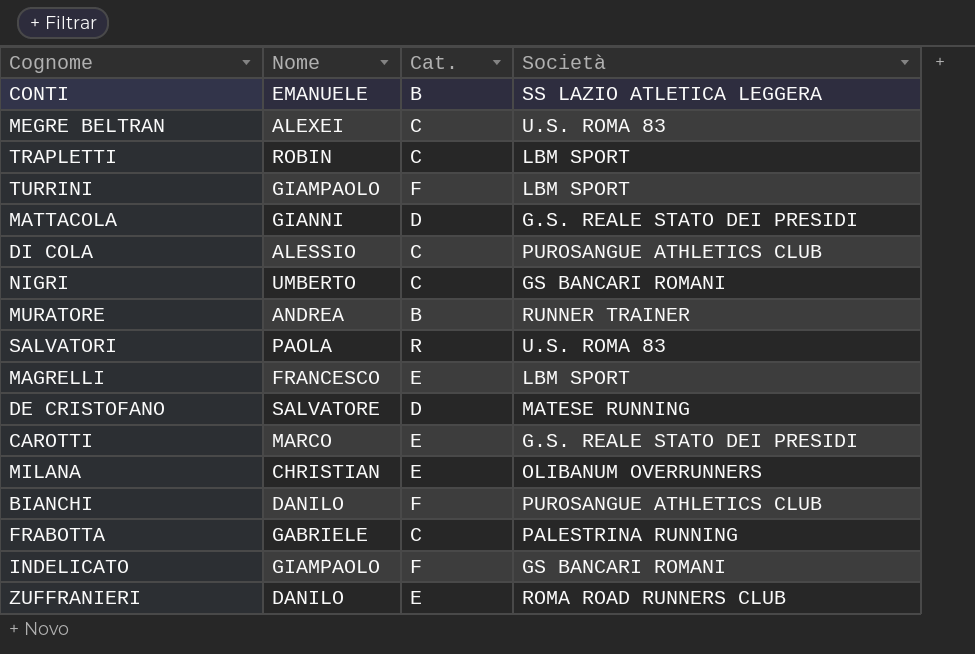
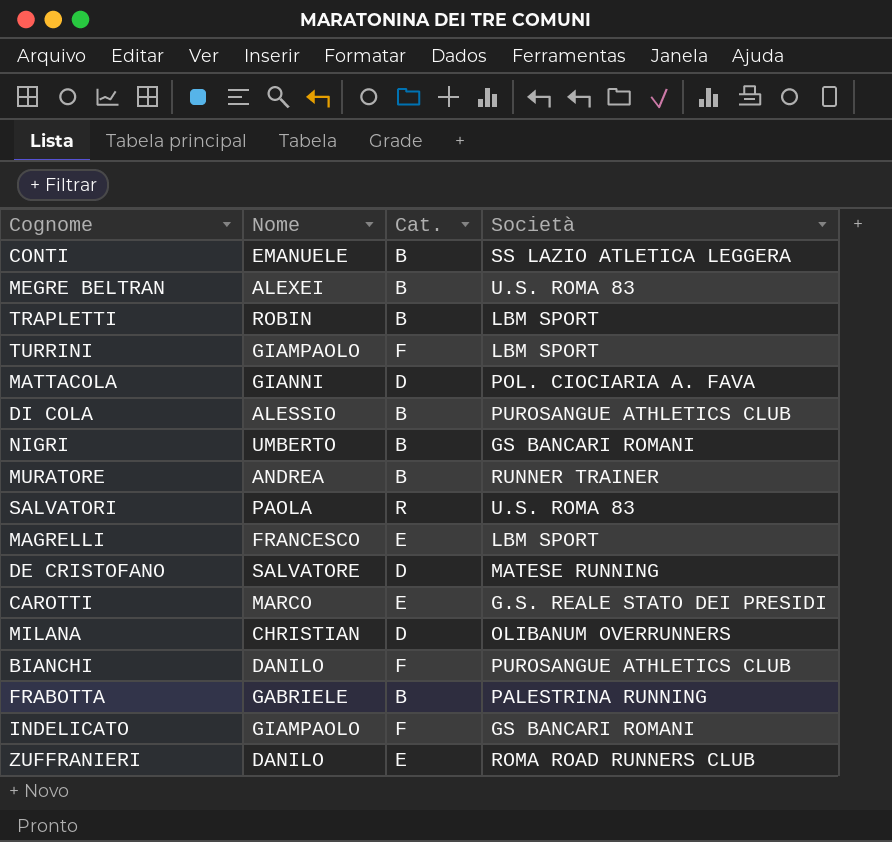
MEGRE BELTRAN | Cat.: C -> B
TRAPLETTI | Cat.: C -> B
MATTACOLA | Società: G.S. REALE STATO DEI PRESIDI -> POL. CIOCIARIA A. FAVA
DI COLA | Cat.: C -> B
NIGRI | Cat.: C -> B
MILANA | Cat.: E -> D
FRABOTTA | Cat.: C -> B

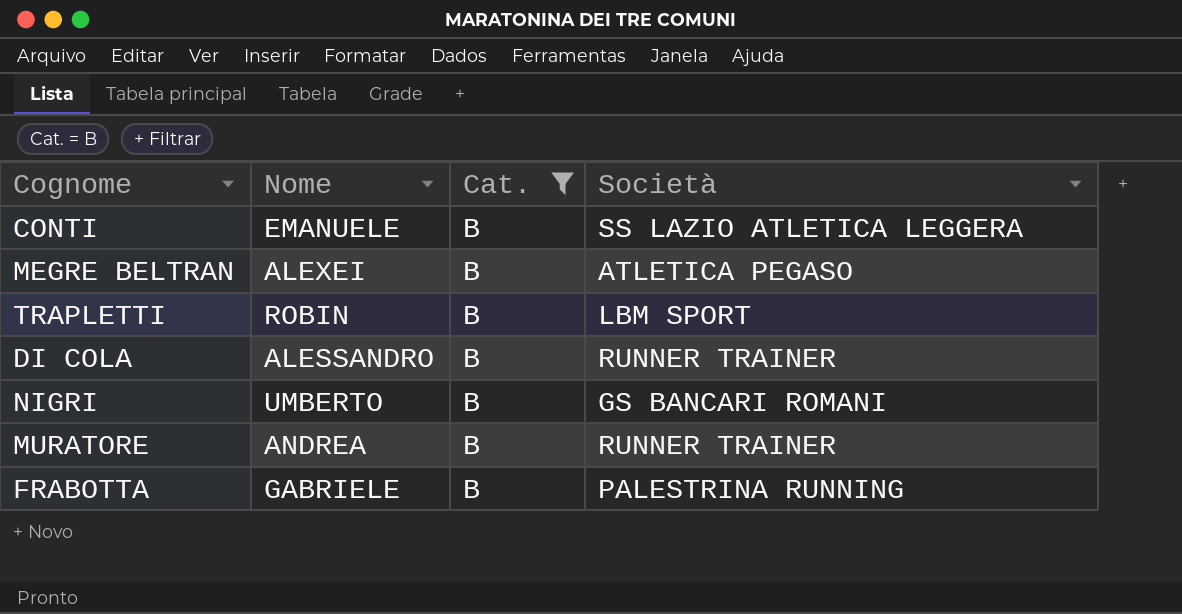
filter: none -> Cat. = B
MEGRE BELTRAN | Società: U.S. ROMA 83 -> ATLETICA PEGASO
DI COLA | Nome: ALESSIO -> ALESSANDRO
DI COLA | Società: PUROSANGUE ATHLETICS CLUB -> RUNNER TRAINER

